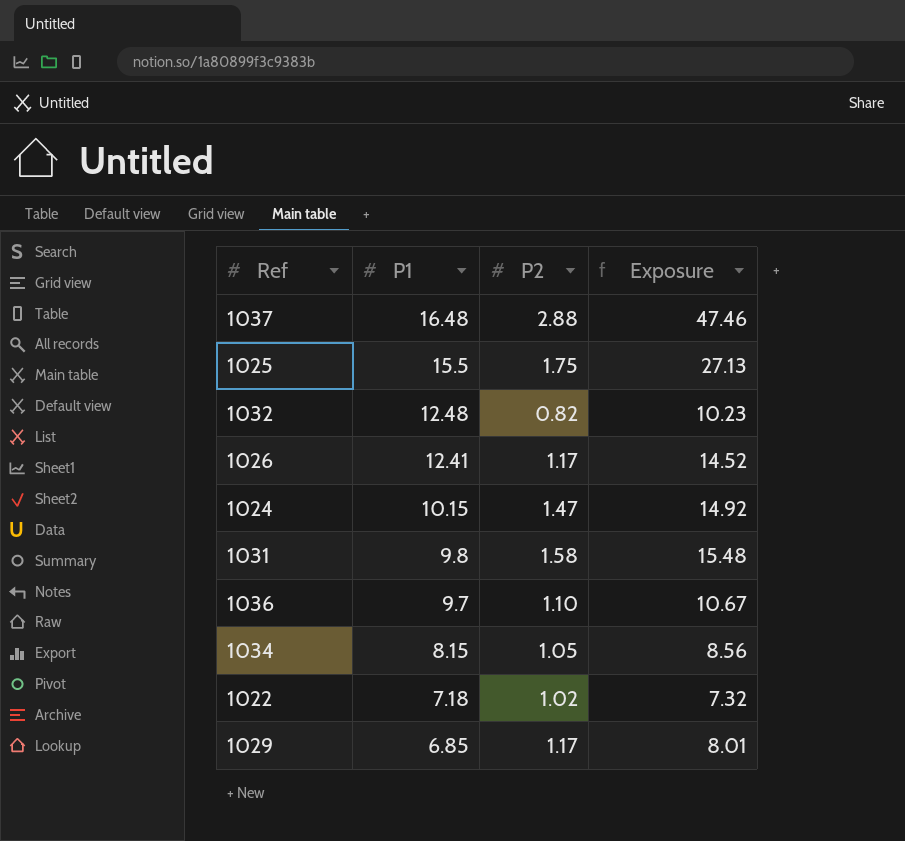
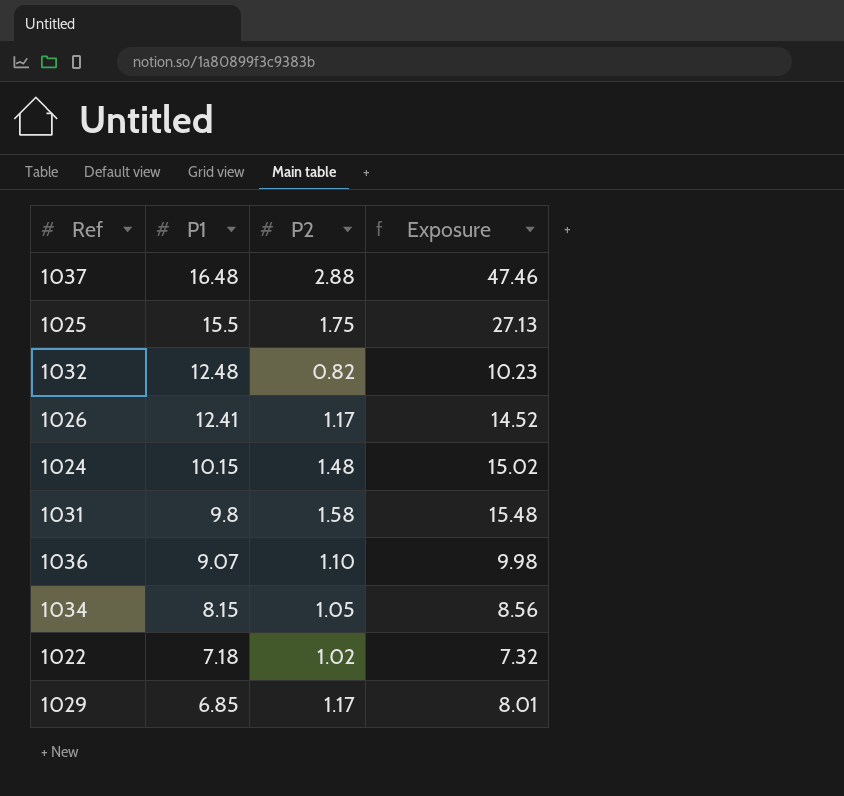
1024 | P2: 1.47 -> 1.48
1024 | Exposure: 14.92 -> 15.02
1036 | P1: 9.7 -> 9.07
1036 | Exposure: 10.67 -> 9.98

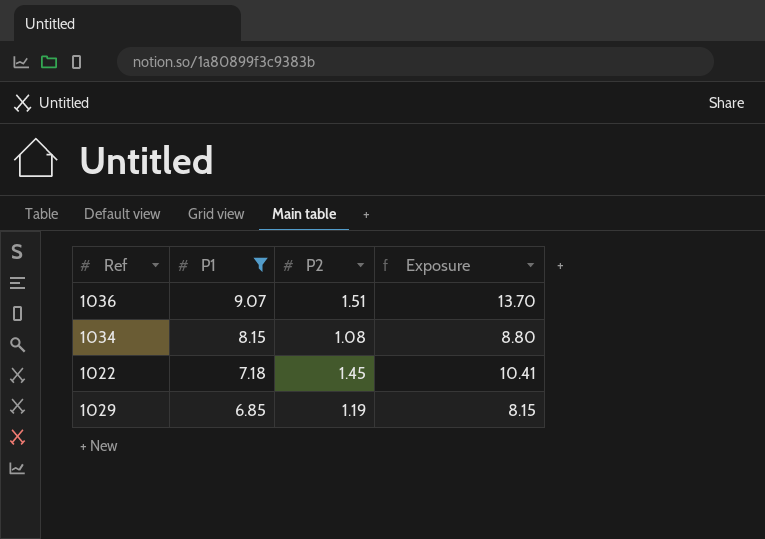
filter: none -> P1 <= 9.07
1036 | P2: 1.10 -> 1.51
1036 | Exposure: 9.98 -> 13.70
1034 | P2: 1.05 -> 1.08
1034 | Exposure: 8.56 -> 8.80
1022 | P2: 1.02 -> 1.45
1022 | Exposure: 7.32 -> 10.41
1029 | P2: 1.17 -> 1.19
1029 | Exposure: 8.01 -> 8.15

